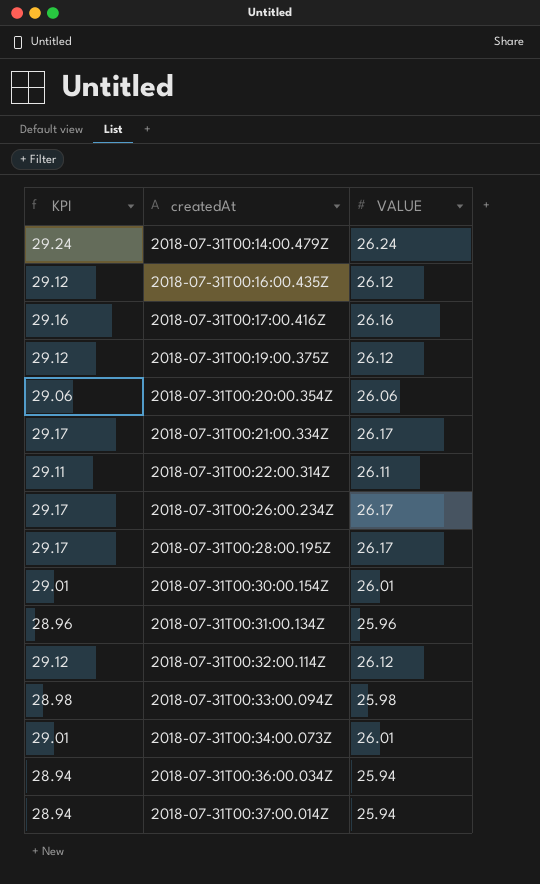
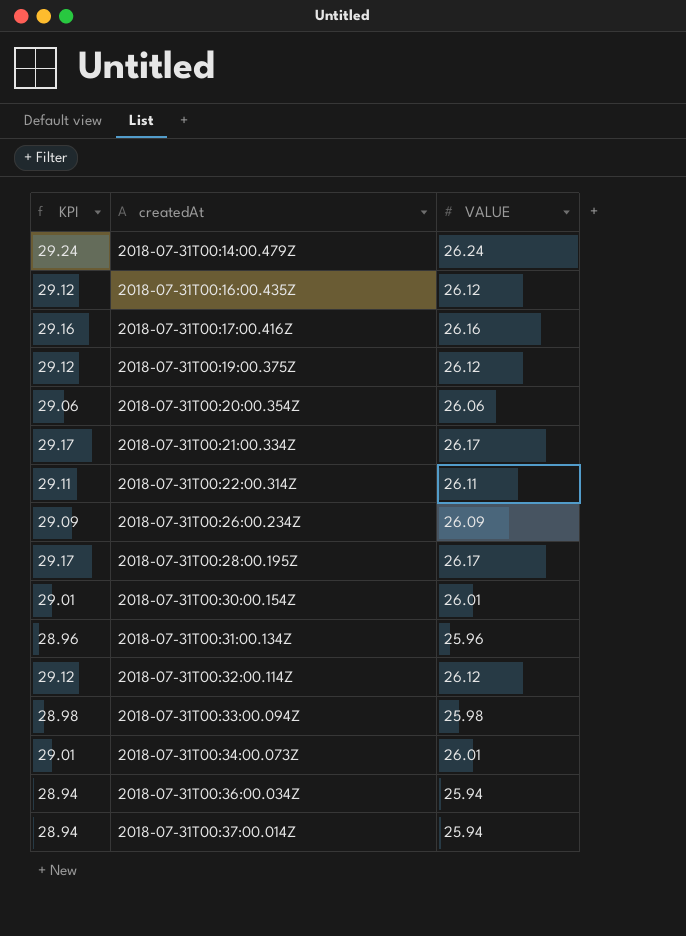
2018-07-31T00:26:00.234Z | KPI: 29.17 -> 29.09
2018-07-31T00:26:00.234Z | VALUE: 26.17 -> 26.09

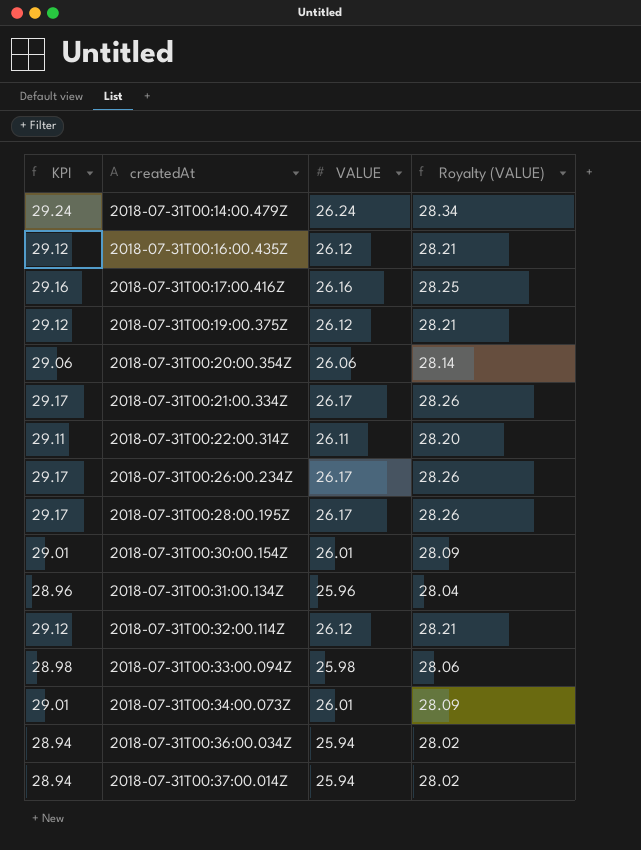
column Royalty (VALUE) | formula: none -> [VALUE] * 1.08
2018-07-31T00:26:00.234Z | KPI: 29.09 -> 29.17
2018-07-31T00:26:00.234Z | VALUE: 26.09 -> 26.17

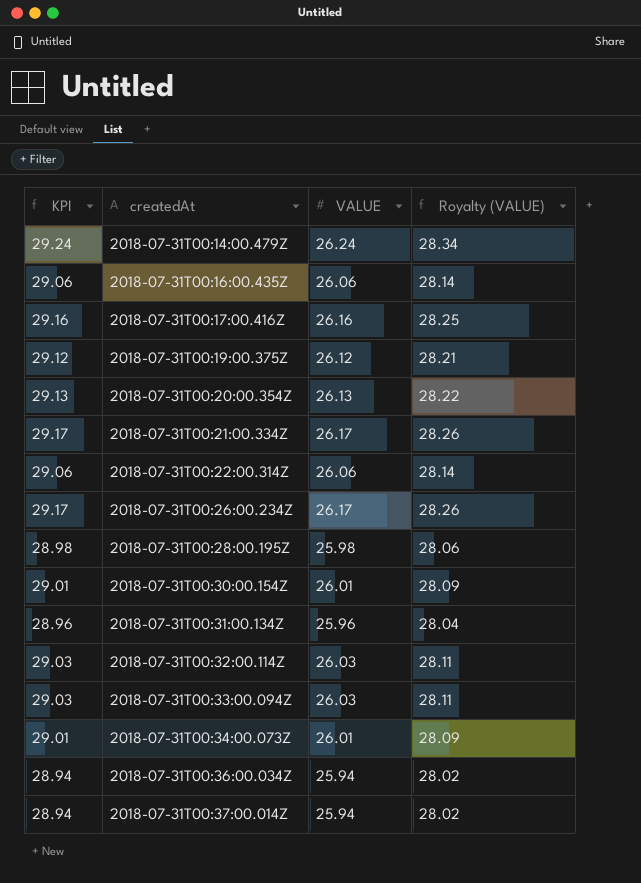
2018-07-31T00:16:00.435Z | KPI: 29.12 -> 29.06
2018-07-31T00:16:00.435Z | VALUE: 26.12 -> 26.06
2018-07-31T00:16:00.435Z | Royalty (VALUE): 28.21 -> 28.14
2018-07-31T00:20:00.354Z | KPI: 29.06 -> 29.13
2018-07-31T00:20:00.354Z | VALUE: 26.06 -> 26.13
2018-07-31T00:20:00.354Z | Royalty (VALUE): 28.14 -> 28.22
2018-07-31T00:22:00.314Z | KPI: 29.11 -> 29.06
2018-07-31T00:22:00.314Z | VALUE: 26.11 -> 26.06
2018-07-31T00:22:00.314Z | Royalty (VALUE): 28.20 -> 28.14
2018-07-31T00:28:00.195Z | KPI: 29.17 -> 28.98
2018-07-31T00:28:00.195Z | VALUE: 26.17 -> 25.98
2018-07-31T00:28:00.195Z | Royalty (VALUE): 28.26 -> 28.06
2018-07-31T00:32:00.114Z | KPI: 29.12 -> 29.03
2018-07-31T00:32:00.114Z | VALUE: 26.12 -> 26.03
2018-07-31T00:32:00.114Z | Royalty (VALUE): 28.21 -> 28.11
2018-07-31T00:33:00.094Z | KPI: 28.98 -> 29.03
2018-07-31T00:33:00.094Z | VALUE: 25.98 -> 26.03
2018-07-31T00:33:00.094Z | Royalty (VALUE): 28.06 -> 28.11

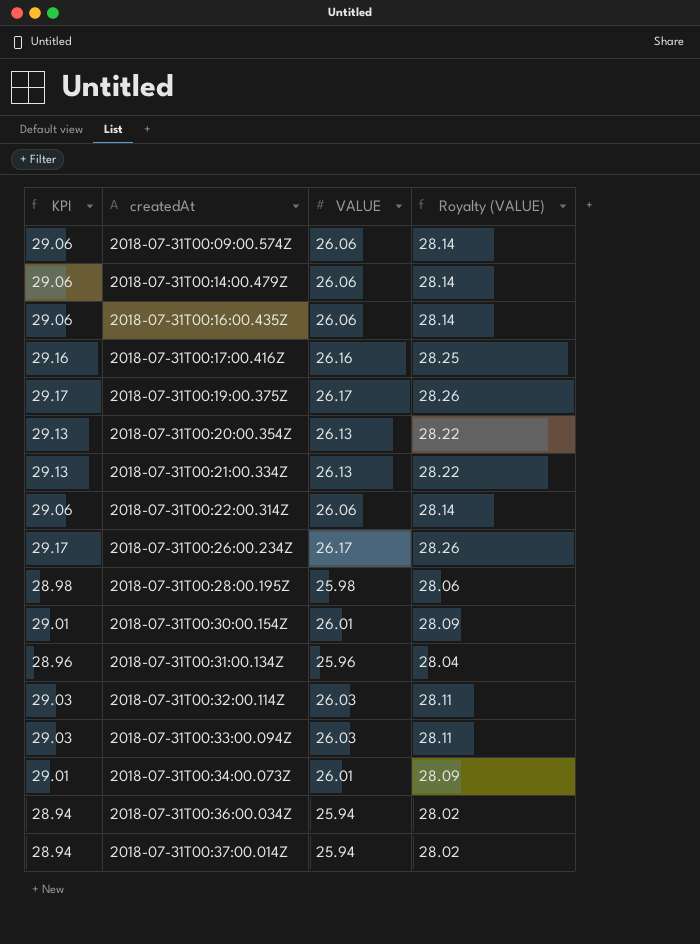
row 2018-07-31T00:09:00.574Z: none -> 29.06 | 26.06 | 28.14
2018-07-31T00:14:00.479Z | KPI: 29.24 -> 29.06
2018-07-31T00:14:00.479Z | VALUE: 26.24 -> 26.06
2018-07-31T00:14:00.479Z | Royalty (VALUE): 28.34 -> 28.14
2018-07-31T00:19:00.375Z | KPI: 29.12 -> 29.17
2018-07-31T00:19:00.375Z | VALUE: 26.12 -> 26.17
2018-07-31T00:19:00.375Z | Royalty (VALUE): 28.21 -> 28.26
2018-07-31T00:21:00.334Z | KPI: 29.17 -> 29.13
2018-07-31T00:21:00.334Z | VALUE: 26.17 -> 26.13
2018-07-31T00:21:00.334Z | Royalty (VALUE): 28.26 -> 28.22

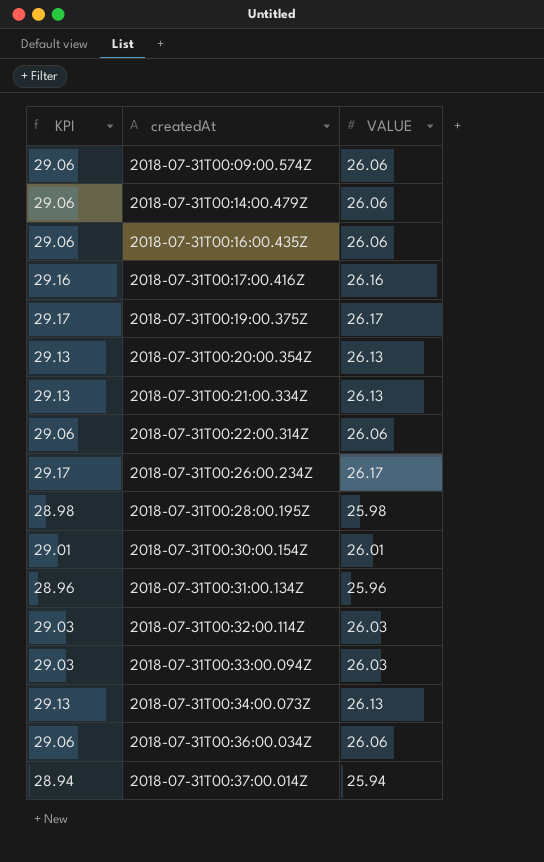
column Royalty (VALUE) | formula: [VALUE] * 1.08 -> none
2018-07-31T00:34:00.073Z | KPI: 29.01 -> 29.13
2018-07-31T00:34:00.073Z | VALUE: 26.01 -> 26.13
2018-07-31T00:36:00.034Z | KPI: 28.94 -> 29.06
2018-07-31T00:36:00.034Z | VALUE: 25.94 -> 26.06

